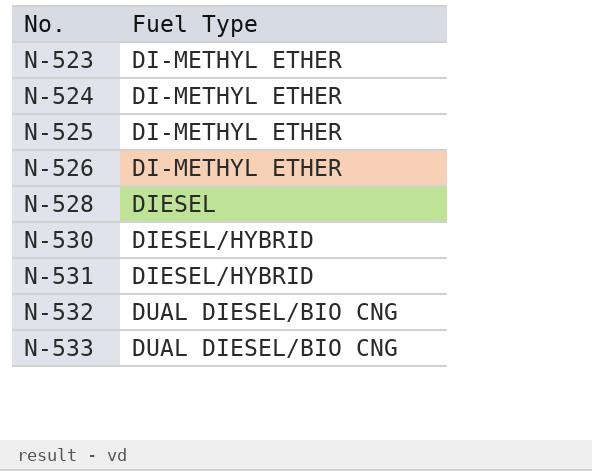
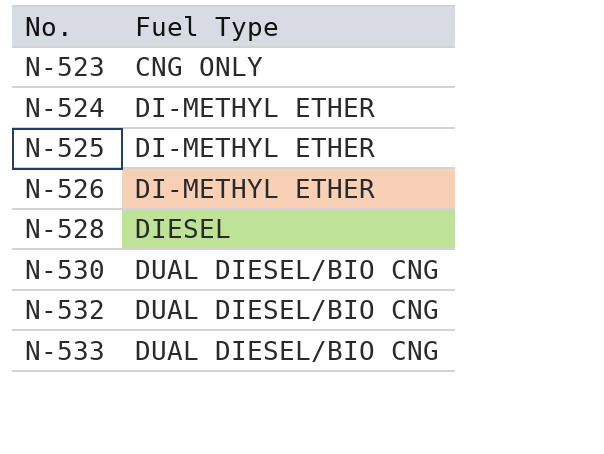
row N-531: DIESEL/HYBRID -> none
N-523 | Fuel Type: DI-METHYL ETHER -> CNG ONLY
N-530 | Fuel Type: DIESEL/HYBRID -> DUAL DIESEL/BIO CNG

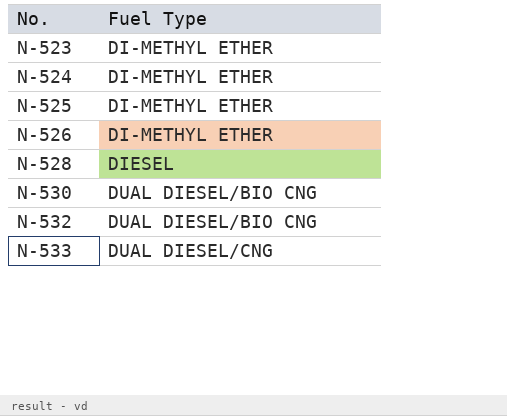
N-523 | Fuel Type: CNG ONLY -> DI-METHYL ETHER
N-533 | Fuel Type: DUAL DIESEL/BIO CNG -> DUAL DIESEL/CNG

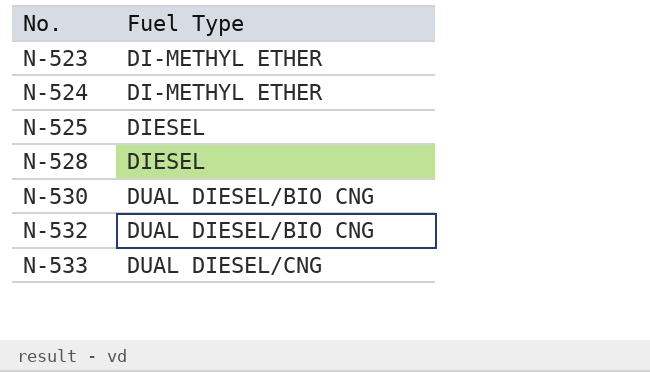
row N-526: DI-METHYL ETHER -> none
N-525 | Fuel Type: DI-METHYL ETHER -> DIESEL

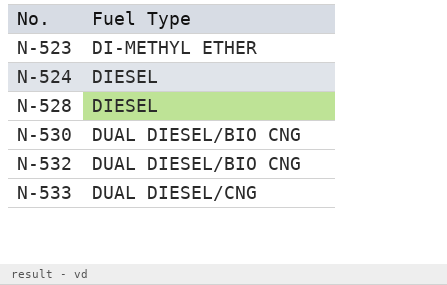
row N-525: DIESEL -> none
N-524 | Fuel Type: DI-METHYL ETHER -> DIESEL

